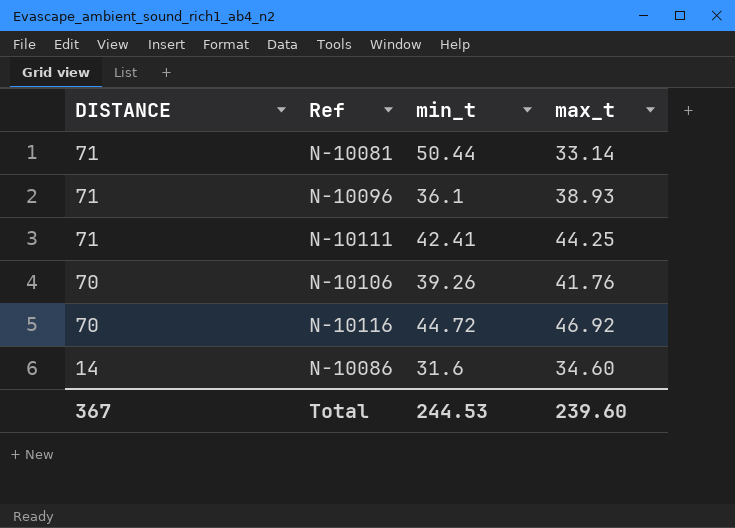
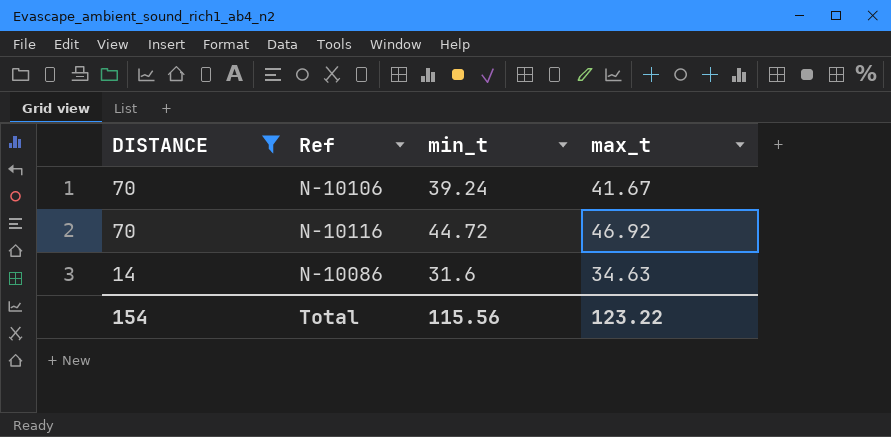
filter: none -> DISTANCE != 71
N-10106 | min_t: 39.26 -> 39.24
N-10106 | max_t: 41.76 -> 41.67
N-10086 | max_t: 34.60 -> 34.63
Total | DISTANCE: 367 -> 154
Total | min_t: 244.53 -> 115.56
Total | max_t: 239.60 -> 123.22

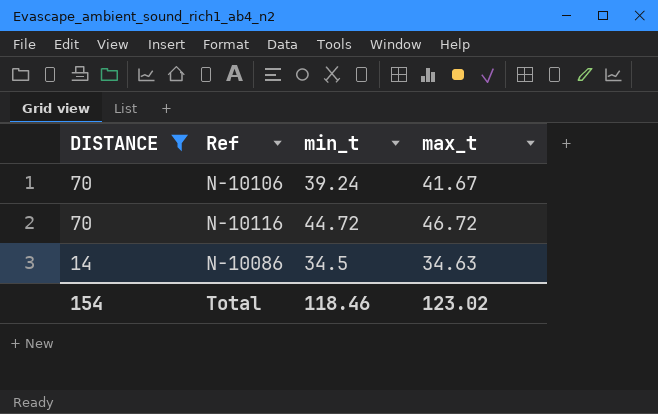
N-10116 | max_t: 46.92 -> 46.72
N-10086 | min_t: 31.6 -> 34.5
Total | min_t: 115.56 -> 118.46
Total | max_t: 123.22 -> 123.02

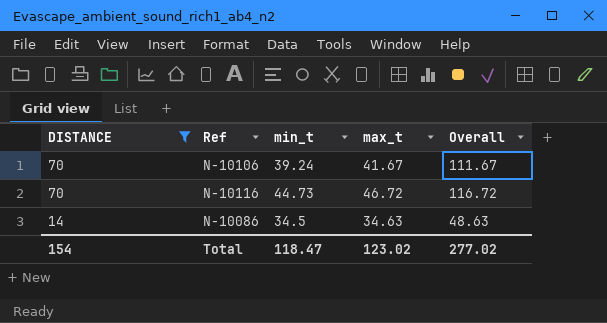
column Overall | formula: none -> [DISTANCE] + [max_t]
N-10116 | min_t: 44.72 -> 44.73
Total | min_t: 118.46 -> 118.47

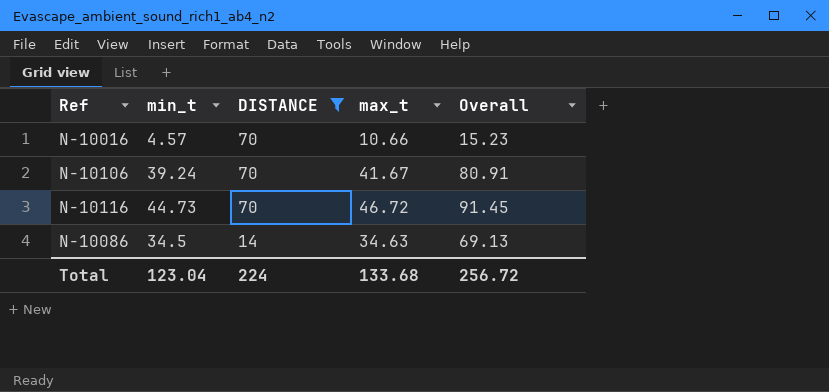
column DISTANCE | position: 1 -> 3
column Overall | formula: [DISTANCE] + [max_t] -> [min_t] + [max_t]
row N-10016: none -> 4.57 | 70 | 10.66 | 15.23
Total | min_t: 118.47 -> 123.04
Total | DISTANCE: 154 -> 224
Total | max_t: 123.02 -> 133.68
Total | Overall: 277.02 -> 256.72

